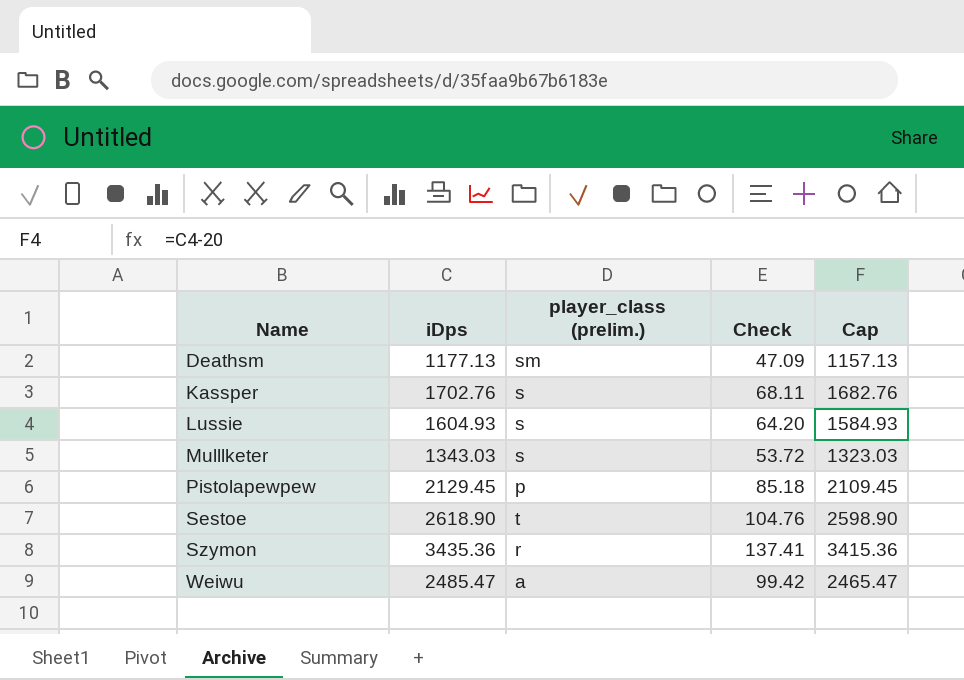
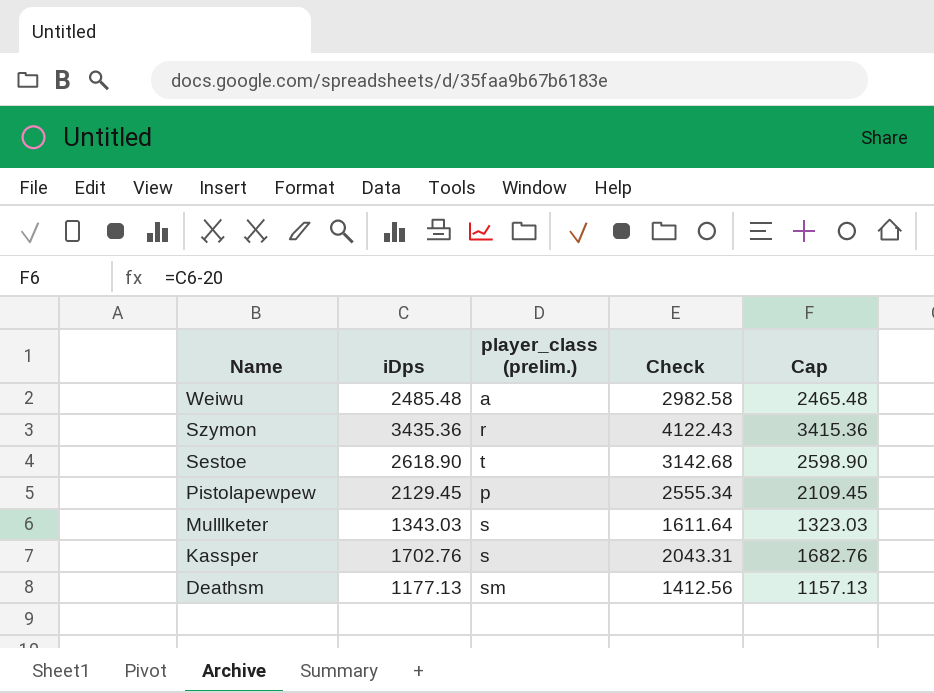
row order: Name ascending -> Name descending
column Check | formula: [iDps] * 0.04 -> [iDps] * 1.2
row Lussie: 1604.93 | s | 64.20 | 1584.93 -> none
Weiwu | iDps: 2485.47 -> 2485.48
Weiwu | Cap: 2465.47 -> 2465.48

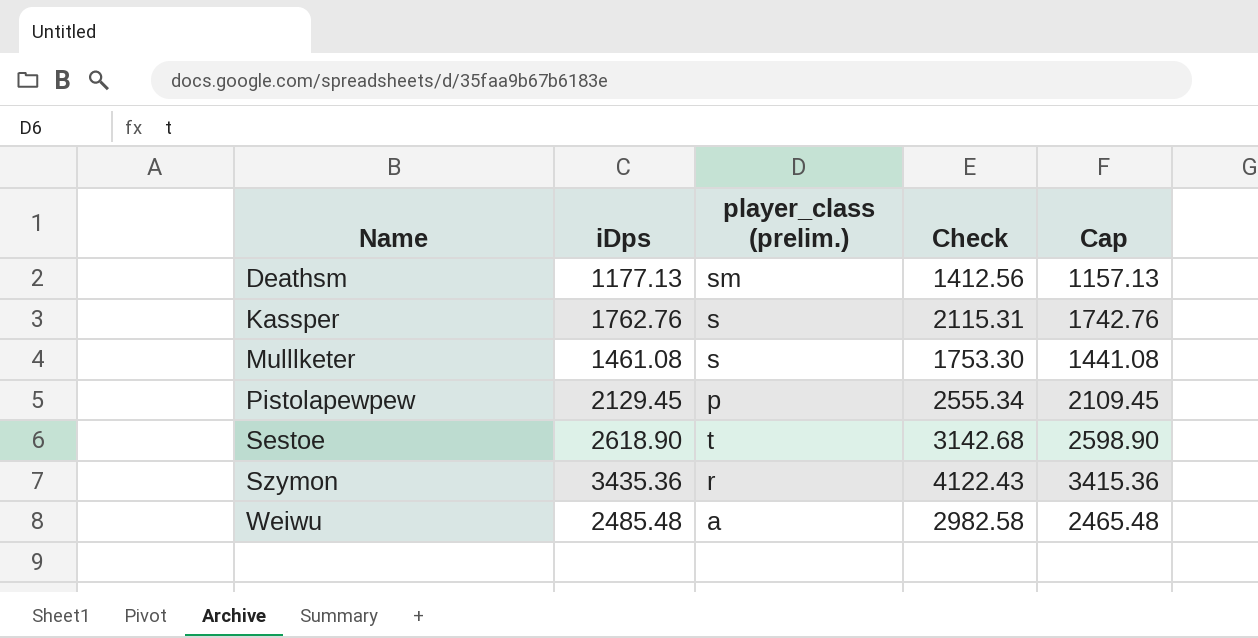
row order: Name descending -> Name ascending
Kassper | iDps: 1702.76 -> 1762.76
Kassper | Check: 2043.31 -> 2115.31
Kassper | Cap: 1682.76 -> 1742.76
Mulllketer | iDps: 1343.03 -> 1461.08
Mulllketer | Check: 1611.64 -> 1753.30
Mulllketer | Cap: 1323.03 -> 1441.08

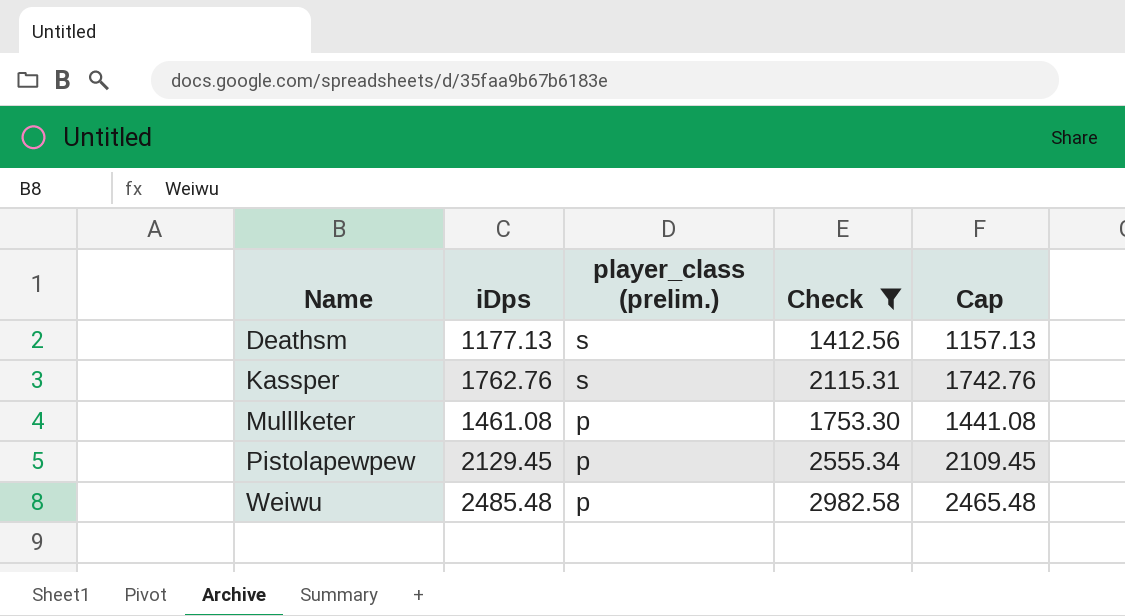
filter: none -> Check <= 2982.58
Deathsm | player_class (prelim.): sm -> s
Mulllketer | player_class (prelim.): s -> p
Weiwu | player_class (prelim.): a -> p

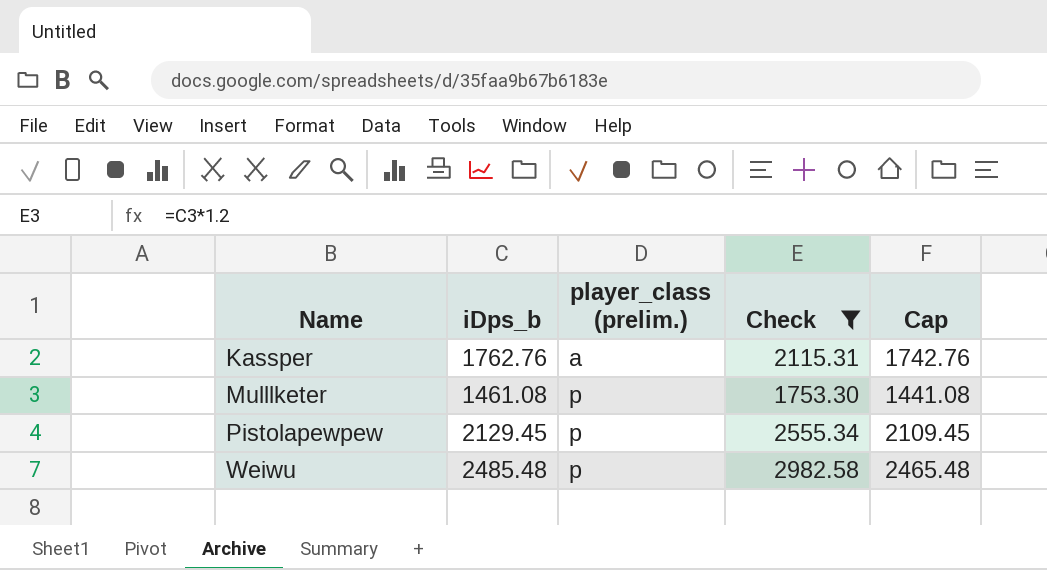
column name: iDps -> iDps_b
row Deathsm: 1177.13 | s | 1412.56 | 1157.13 -> none
Kassper | player_class (prelim.): s -> a

